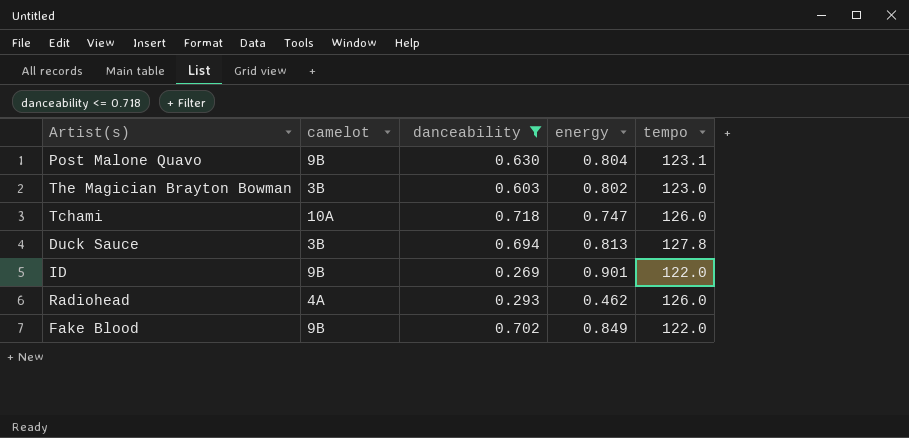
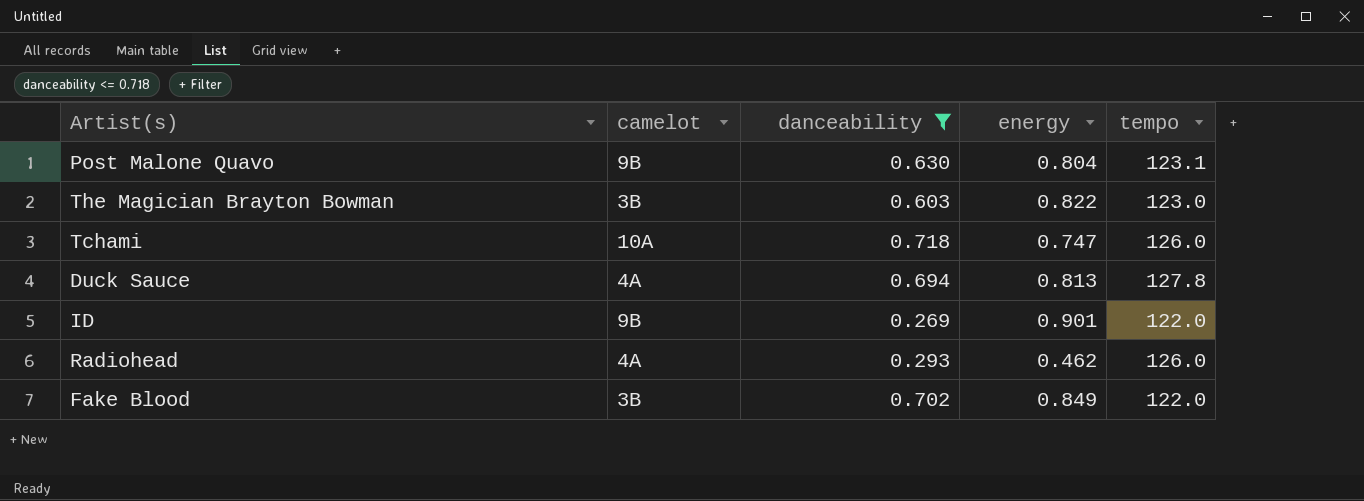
The Magician Brayton Bowman | energy: 0.802 -> 0.822
Duck Sauce | camelot: 3B -> 4A
Fake Blood | camelot: 9B -> 3B

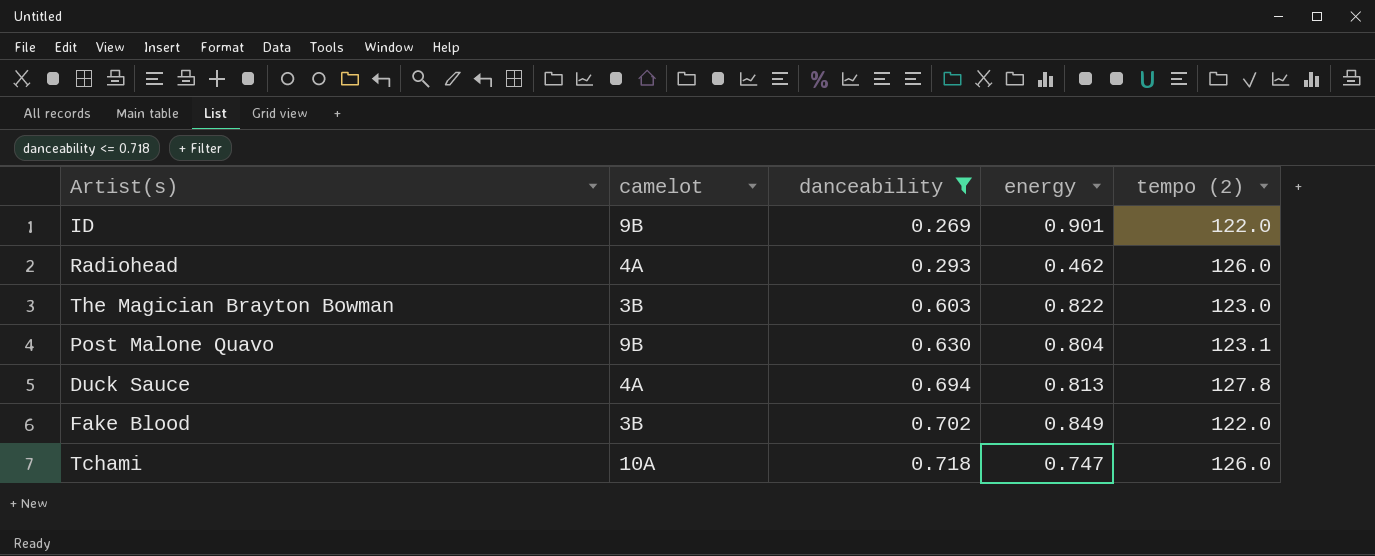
row order: none -> danceability ascending
column name: tempo -> tempo (2)

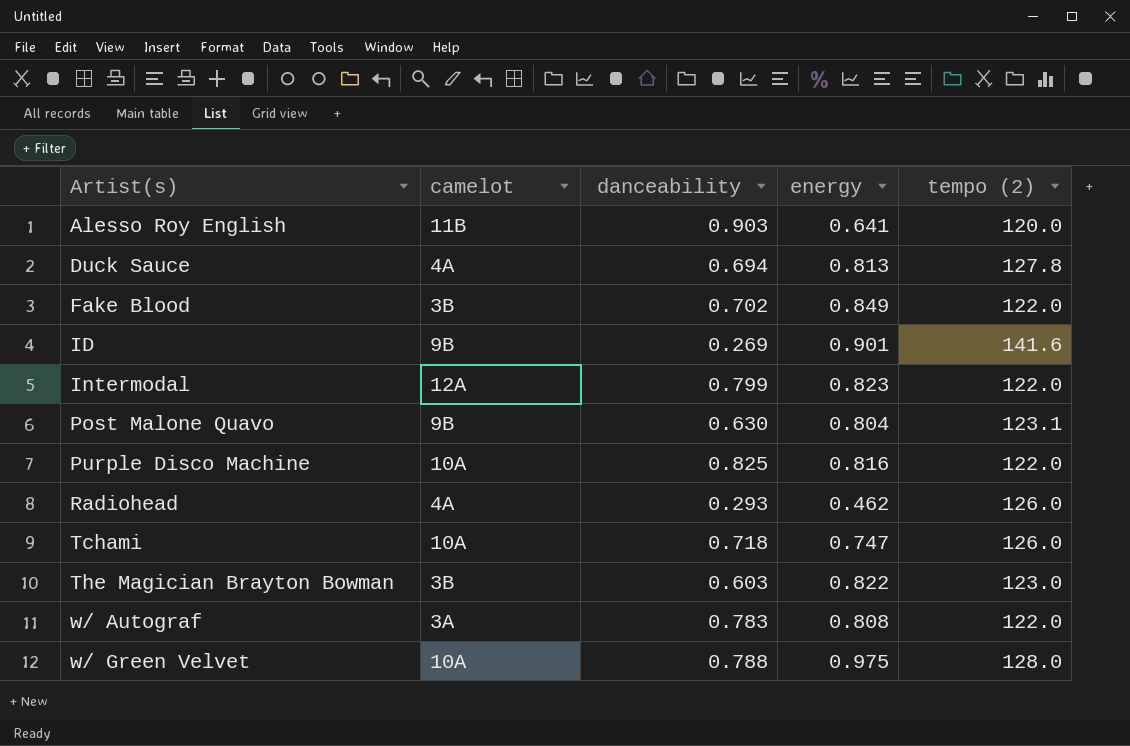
filter: danceability <= 0.718 -> none
row order: danceability ascending -> Artist(s) ascending
ID | tempo (2): 122.0 -> 141.6

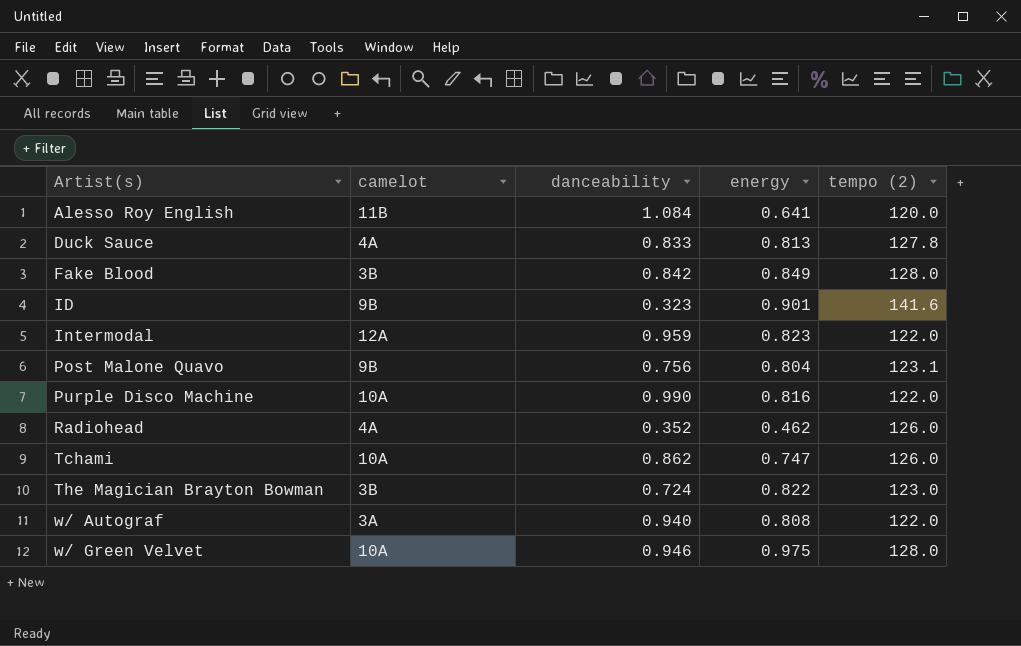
Alesso Roy English | danceability: 0.903 -> 1.084
Duck Sauce | danceability: 0.694 -> 0.833
Fake Blood | danceability: 0.702 -> 0.842
Fake Blood | tempo (2): 122.0 -> 128.0
ID | danceability: 0.269 -> 0.323
Intermodal | danceability: 0.799 -> 0.959
Post Malone Quavo | danceability: 0.630 -> 0.756
Purple Disco Machine | danceability: 0.825 -> 0.990
Radiohead | danceability: 0.293 -> 0.352
Tchami | danceability: 0.718 -> 0.862
The Magician Brayton Bowman | danceability: 0.603 -> 0.724
w/ Autograf | danceability: 0.783 -> 0.940
w/ Green Velvet | danceability: 0.788 -> 0.946

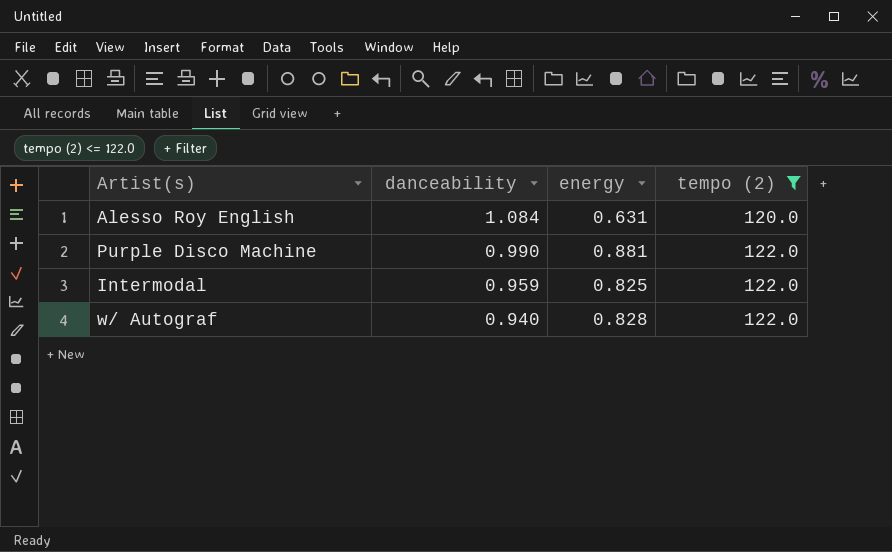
filter: none -> tempo (2) <= 122.0
row order: Artist(s) ascending -> danceability descending
column camelot | position: 2 -> none
Alesso Roy English | energy: 0.641 -> 0.631
Purple Disco Machine | energy: 0.816 -> 0.881
Intermodal | energy: 0.823 -> 0.825
w/ Autograf | energy: 0.808 -> 0.828

